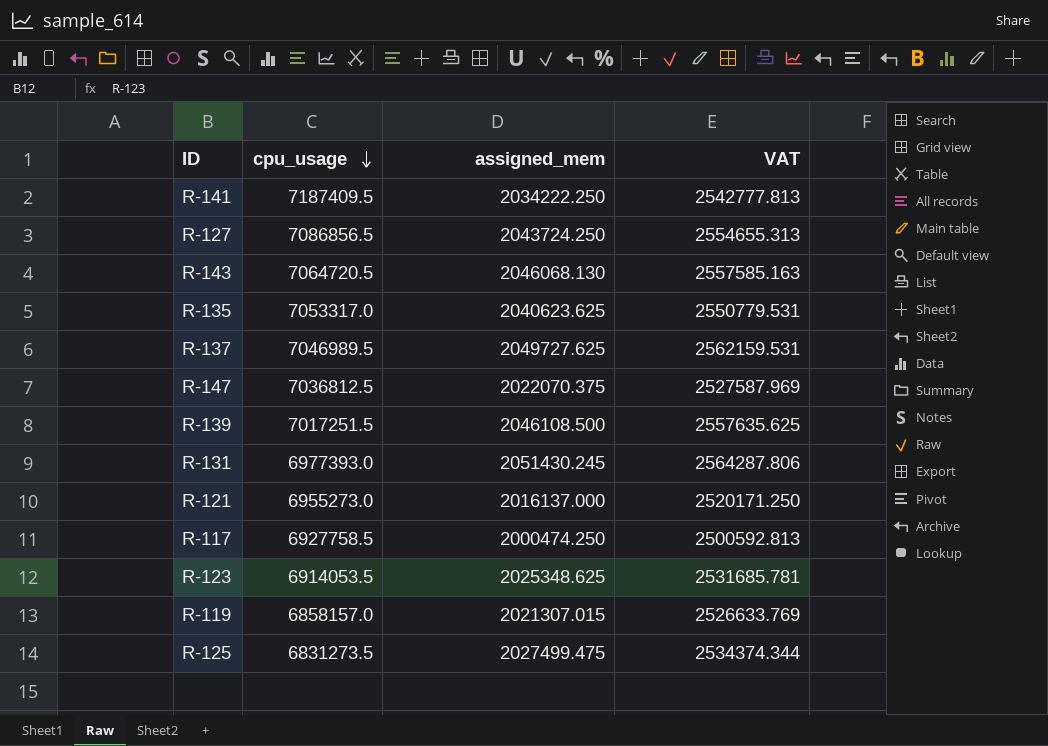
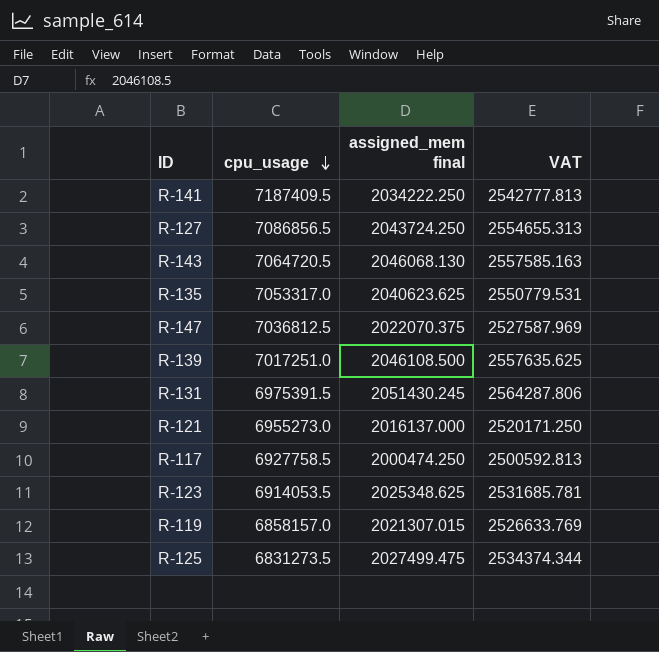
column name: assigned_mem -> assigned_mem final
row R-137: 7046989.5 | 2049727.625 | 2562159.531 -> none
R-139 | cpu_usage: 7017251.5 -> 7017251.0
R-131 | cpu_usage: 6977393.0 -> 6975391.5

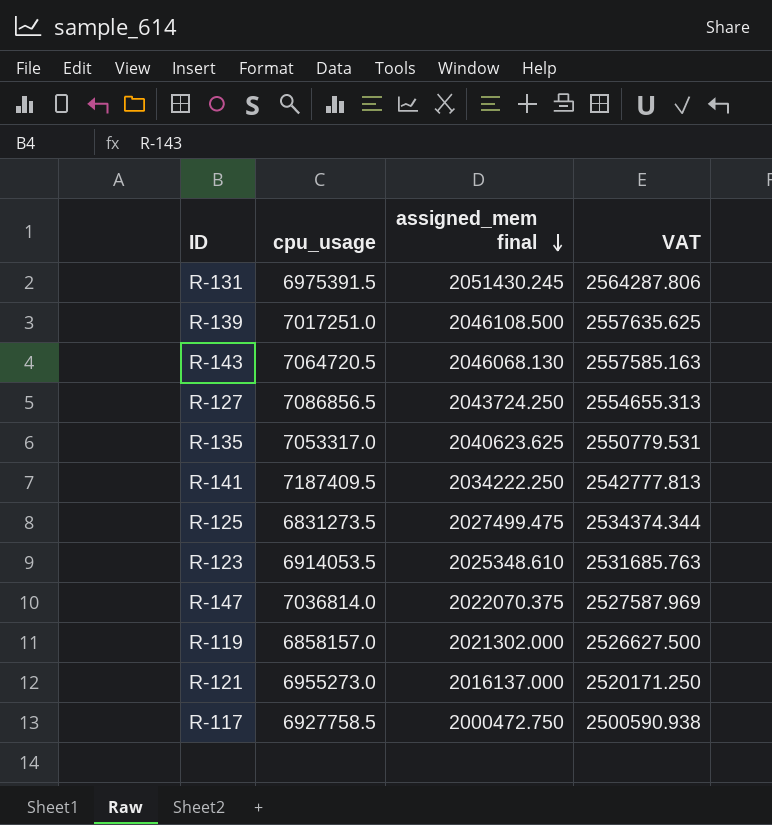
row order: cpu_usage descending -> assigned_mem final descending
R-123 | assigned_mem final: 2025348.625 -> 2025348.610
R-123 | VAT: 2531685.781 -> 2531685.763
R-147 | cpu_usage: 7036812.5 -> 7036814.0
R-119 | assigned_mem final: 2021307.015 -> 2021302.000
R-119 | VAT: 2526633.769 -> 2526627.500
R-117 | assigned_mem final: 2000474.250 -> 2000472.750
R-117 | VAT: 2500592.813 -> 2500590.938

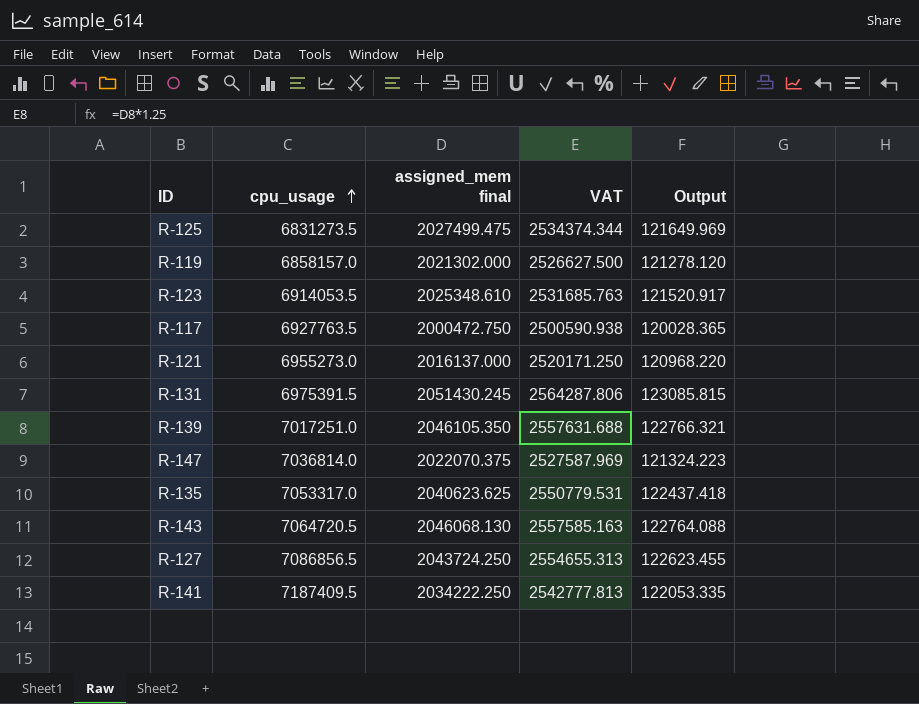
row order: assigned_mem final descending -> cpu_usage ascending
column Output | formula: none -> [assigned_mem final] * 0.06
R-117 | cpu_usage: 6927758.5 -> 6927763.5
R-139 | assigned_mem final: 2046108.500 -> 2046105.350
R-139 | VAT: 2557635.625 -> 2557631.688

